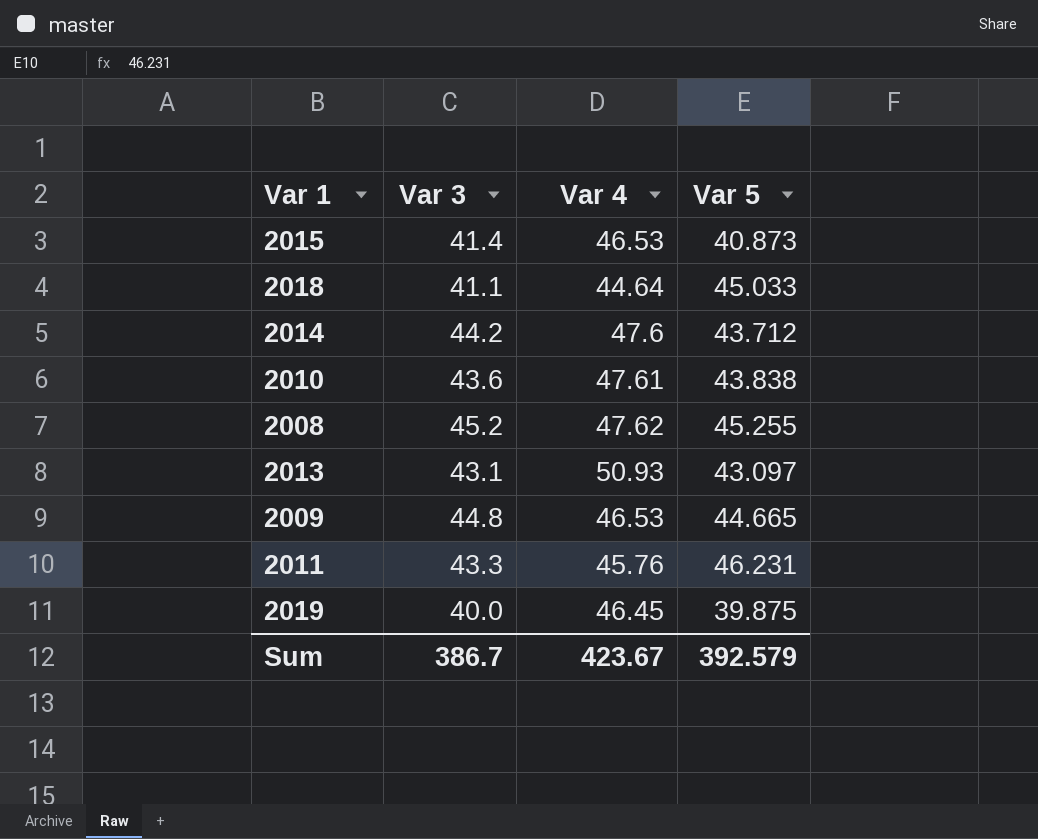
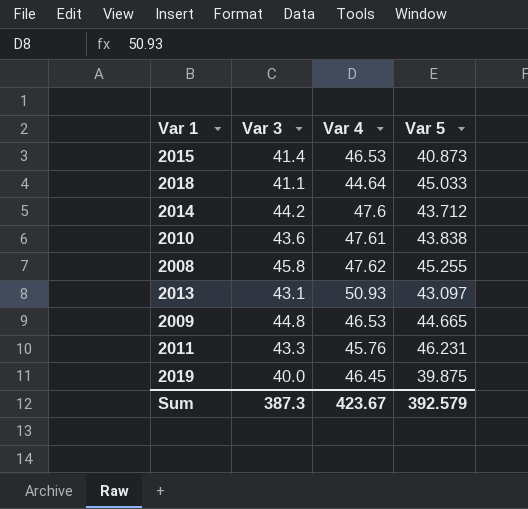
2008 | Var 3: 45.2 -> 45.8
Sum | Var 3: 386.7 -> 387.3

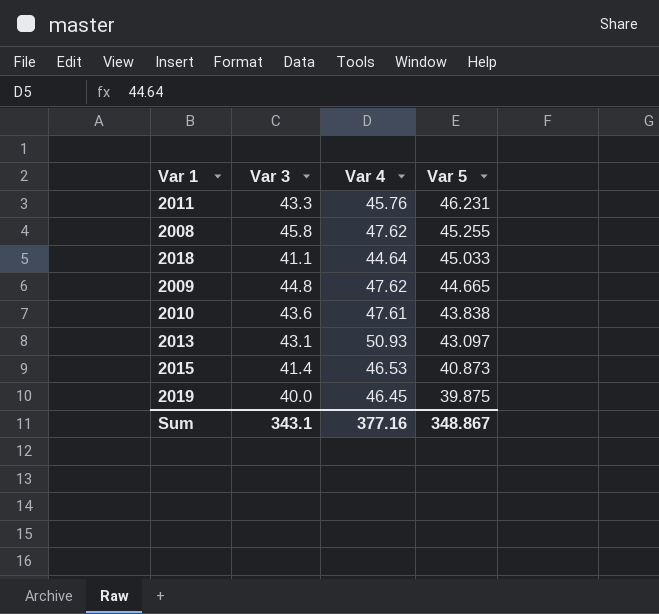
row order: none -> Var 5 descending
row 2014: 44.2 | 47.6 | 43.712 -> none
2009 | Var 4: 46.53 -> 47.62
Sum | Var 3: 387.3 -> 343.1
Sum | Var 4: 423.67 -> 377.16
Sum | Var 5: 392.579 -> 348.867

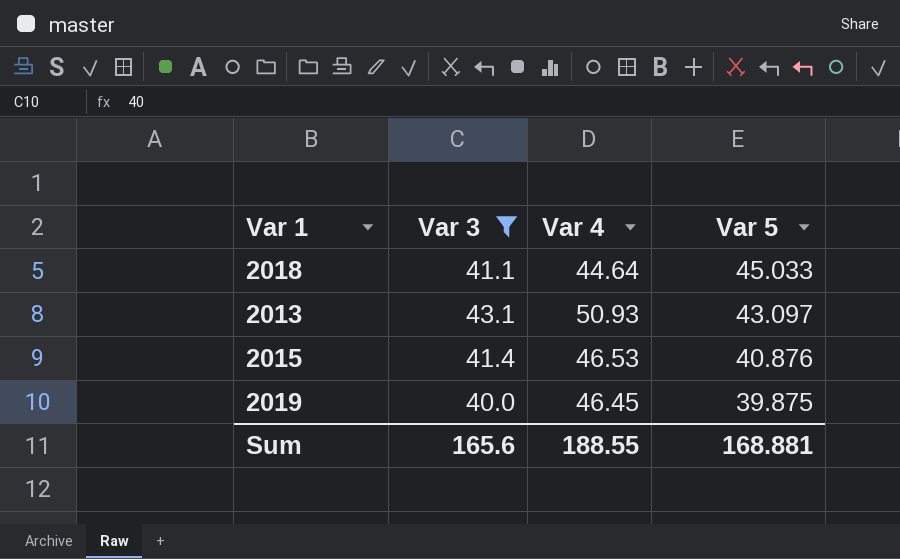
filter: none -> Var 3 <= 43.1
2015 | Var 5: 40.873 -> 40.876
Sum | Var 3: 343.1 -> 165.6
Sum | Var 4: 377.16 -> 188.55
Sum | Var 5: 348.867 -> 168.881

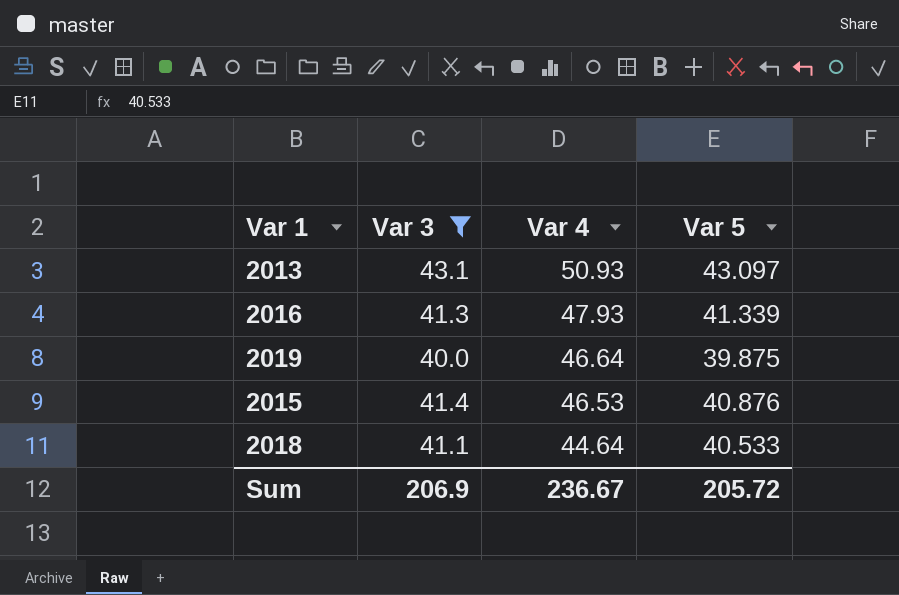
row order: Var 5 descending -> Var 4 descending
row 2016: none -> 41.3 | 47.93 | 41.339
2019 | Var 4: 46.45 -> 46.64
2018 | Var 5: 45.033 -> 40.533
Sum | Var 3: 165.6 -> 206.9
Sum | Var 4: 188.55 -> 236.67
Sum | Var 5: 168.881 -> 205.72

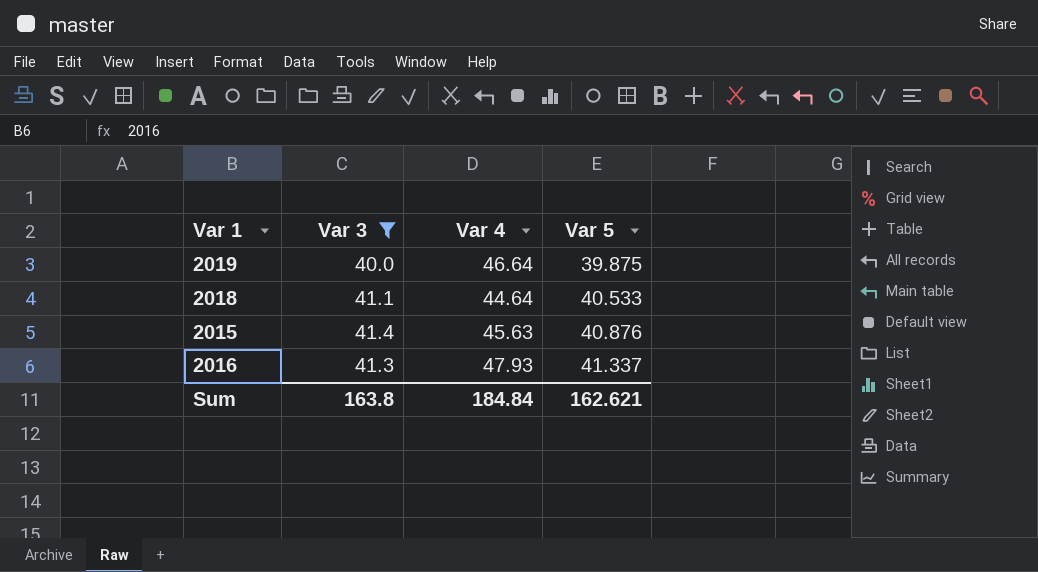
row order: Var 4 descending -> Var 5 ascending
row 2013: 43.1 | 50.93 | 43.097 -> none
2015 | Var 4: 46.53 -> 45.63
2016 | Var 5: 41.339 -> 41.337
Sum | Var 3: 206.9 -> 163.8
Sum | Var 4: 236.67 -> 184.84
Sum | Var 5: 205.72 -> 162.621

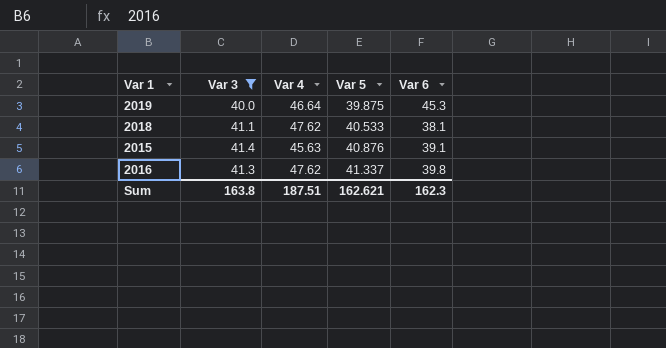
column Var 6 | position: none -> 5
2018 | Var 4: 44.64 -> 47.62
2016 | Var 4: 47.93 -> 47.62
Sum | Var 4: 184.84 -> 187.51

